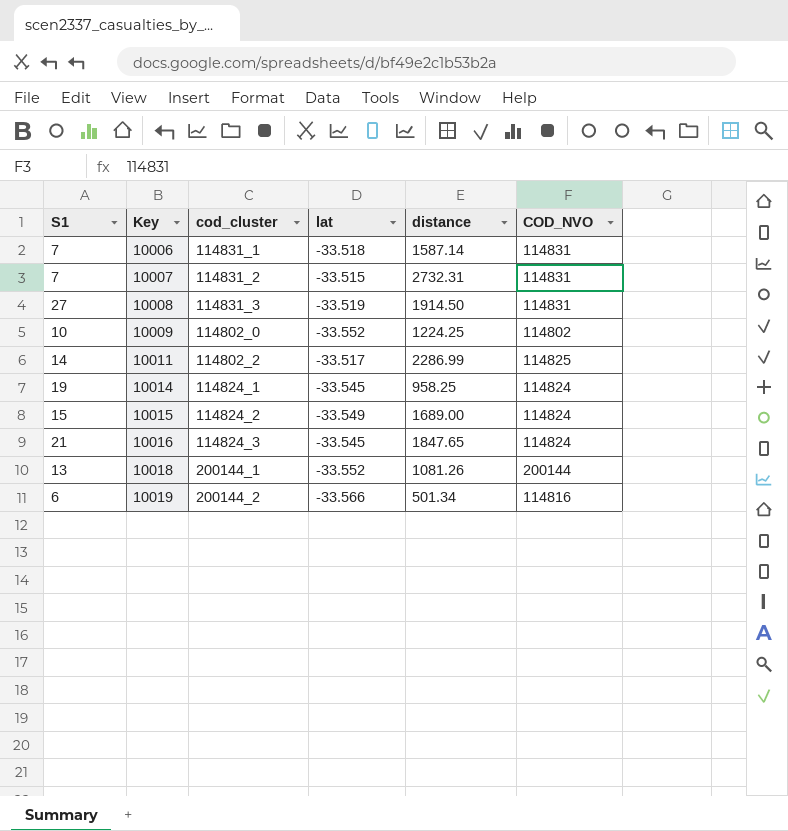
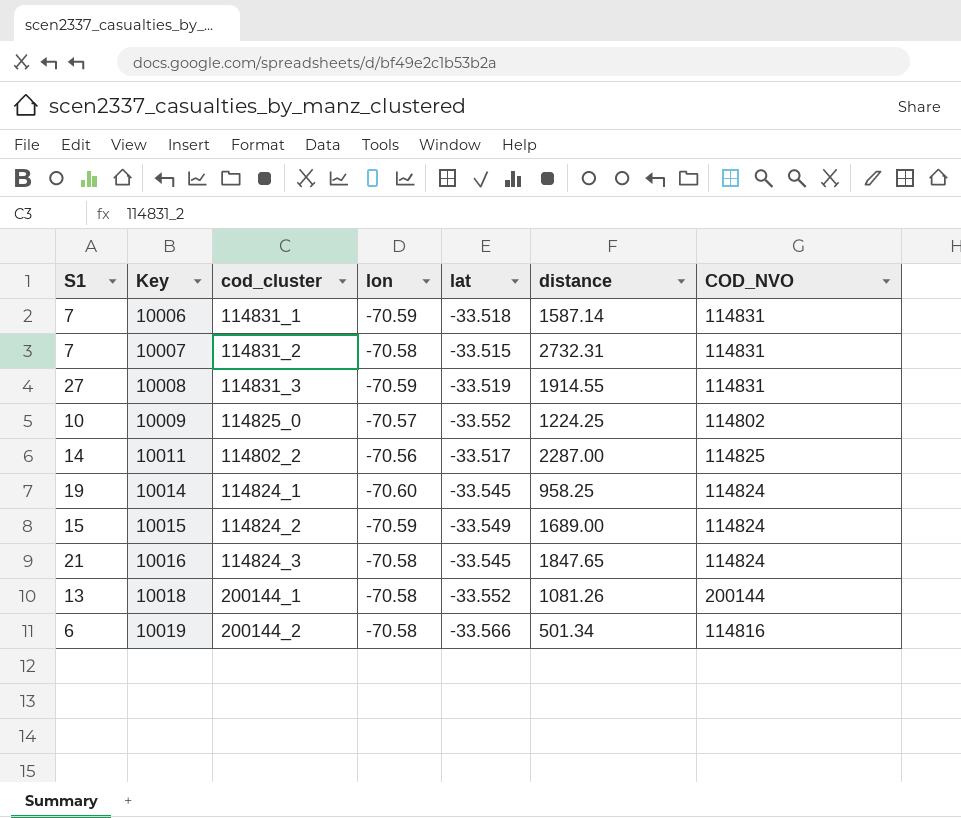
column lon | position: none -> 4
10008 | distance: 1914.50 -> 1914.55
10009 | cod_cluster: 114802_0 -> 114825_0
10011 | distance: 2286.99 -> 2287.00

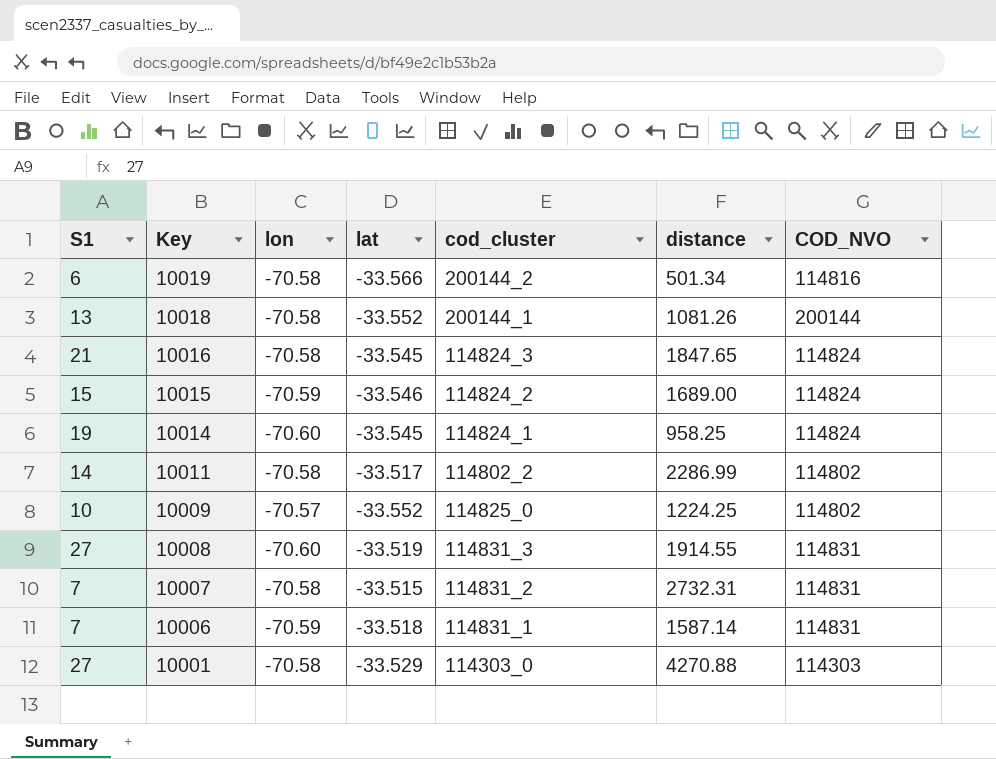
row order: Key ascending -> Key descending
column cod_cluster | position: 3 -> 5
10015 | lat: -33.549 -> -33.546
10011 | lon: -70.56 -> -70.58
10011 | distance: 2287.00 -> 2286.99
10011 | COD_NVO: 114825 -> 114802
10008 | lon: -70.59 -> -70.60
row 10001: none -> 27 | -70.58 | -33.529 | 114303_0 | 4270.88 | 114303

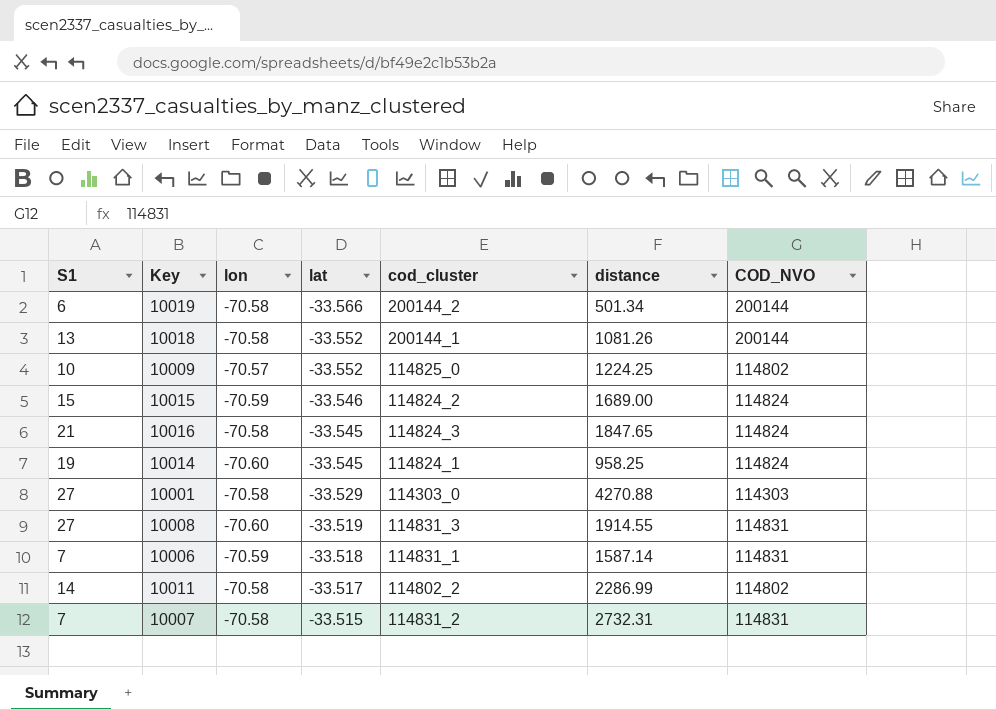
row order: Key descending -> lat ascending
10019 | COD_NVO: 114816 -> 200144

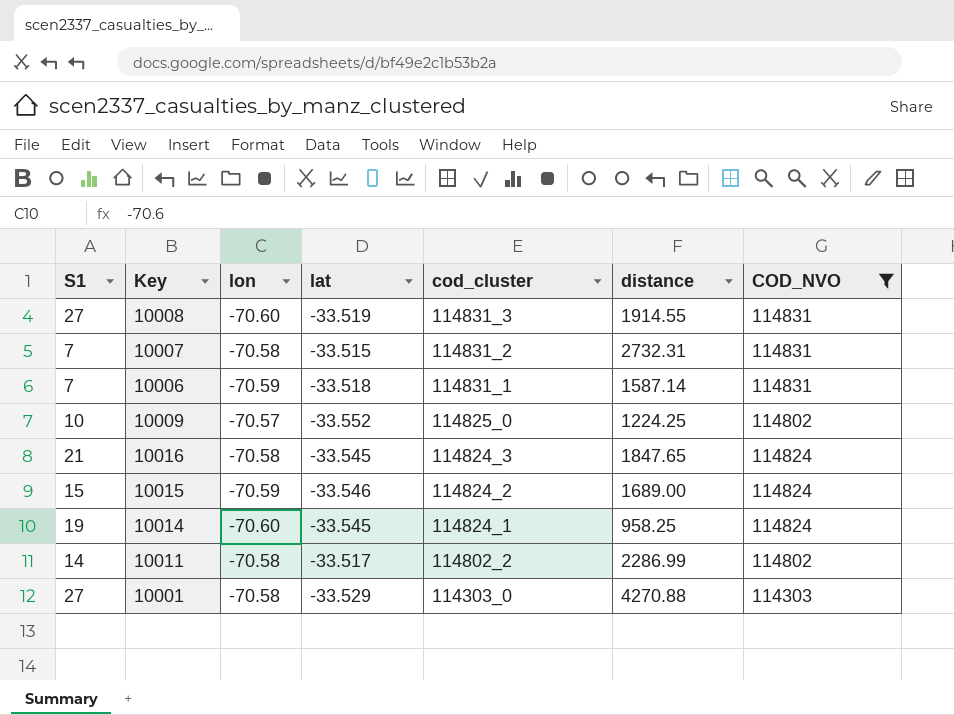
filter: none -> COD_NVO != 200144
row order: lat ascending -> cod_cluster descending

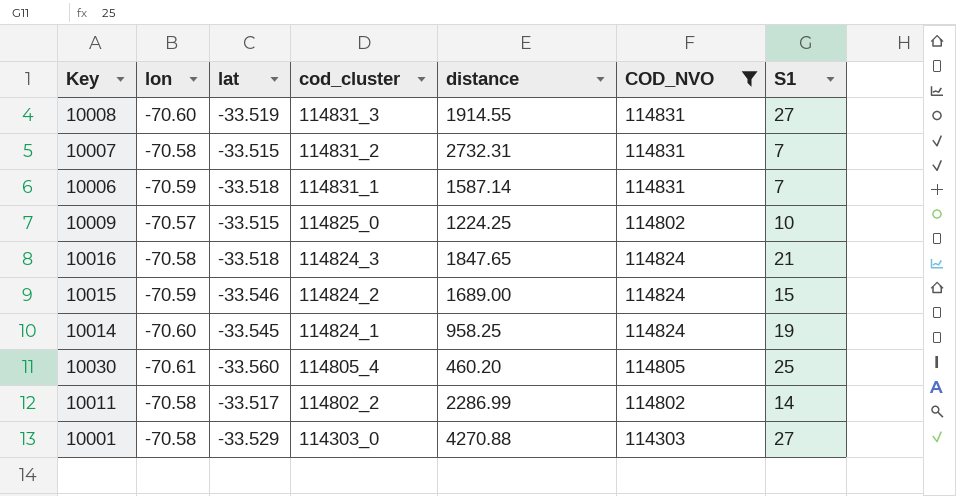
column S1 | position: 1 -> 7
10009 | lat: -33.552 -> -33.515
10016 | lat: -33.545 -> -33.518
row 10030: none -> -70.61 | -33.560 | 114805_4 | 460.20 | 114805 | 25

